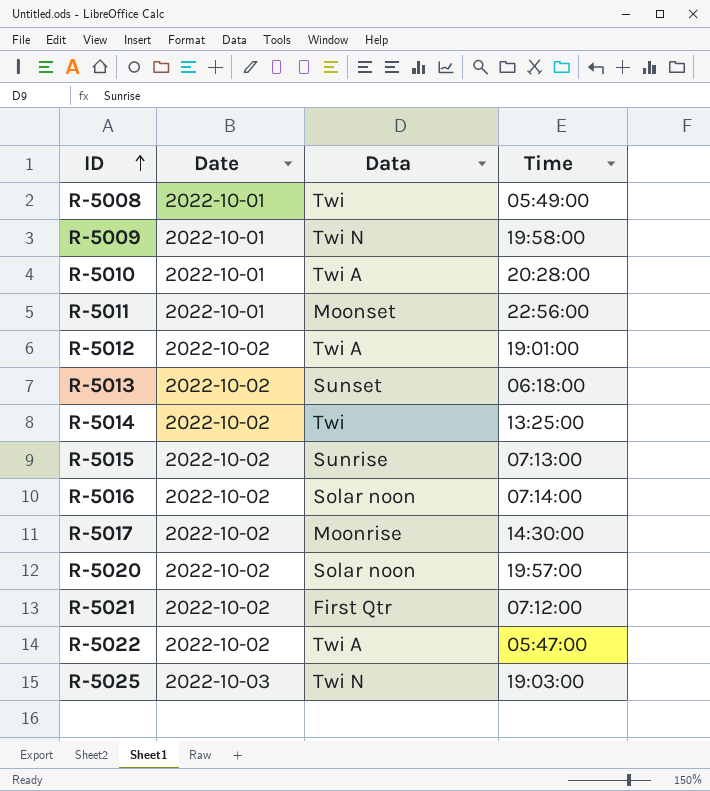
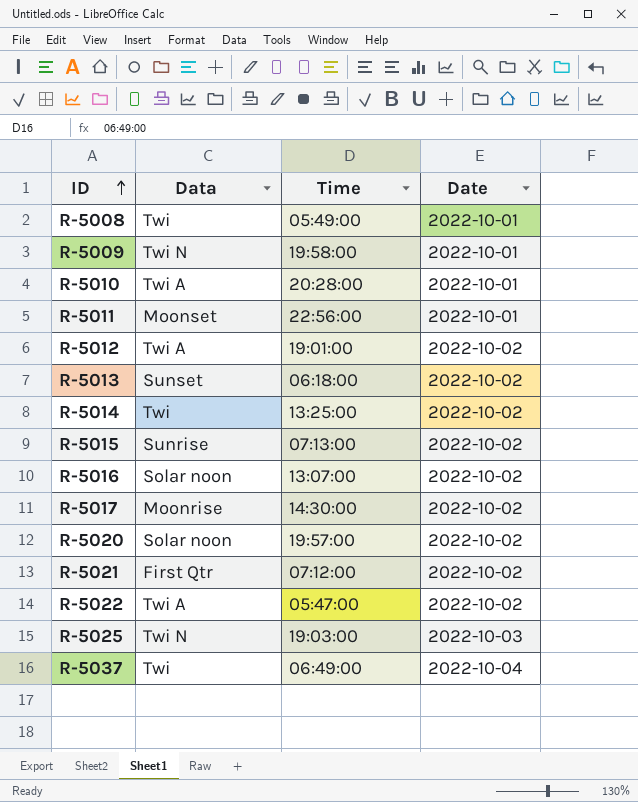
column Date | position: 2 -> 4
R-5016 | Time: 07:14:00 -> 13:07:00
row R-5037: none -> Twi | 06:49:00 | 2022-10-04

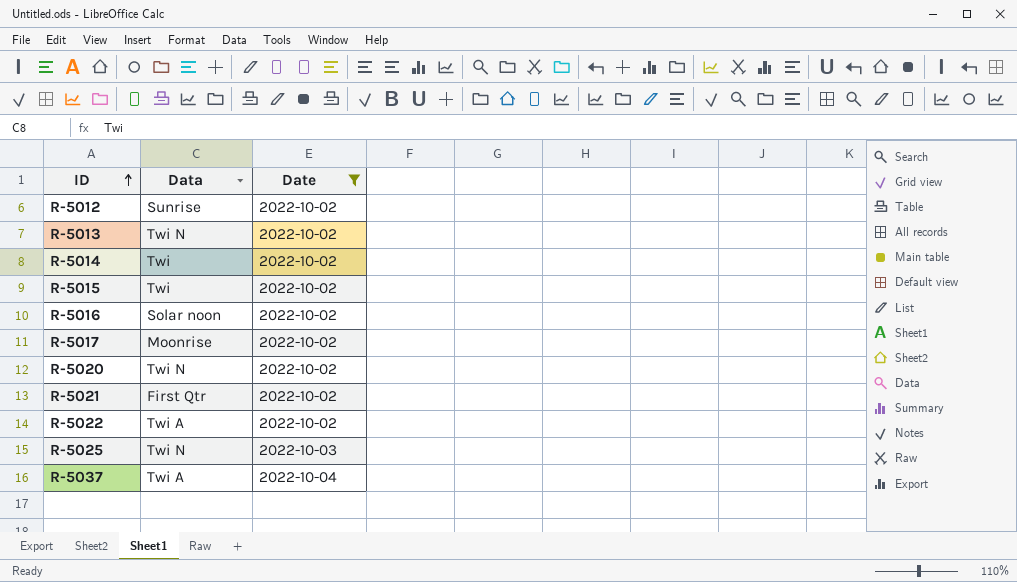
filter: none -> Date != 2022-10-01
column Time | position: 3 -> none
R-5012 | Data: Twi A -> Sunrise
R-5013 | Data: Sunset -> Twi N
R-5015 | Data: Sunrise -> Twi
R-5020 | Data: Solar noon -> Twi N
R-5037 | Data: Twi -> Twi A

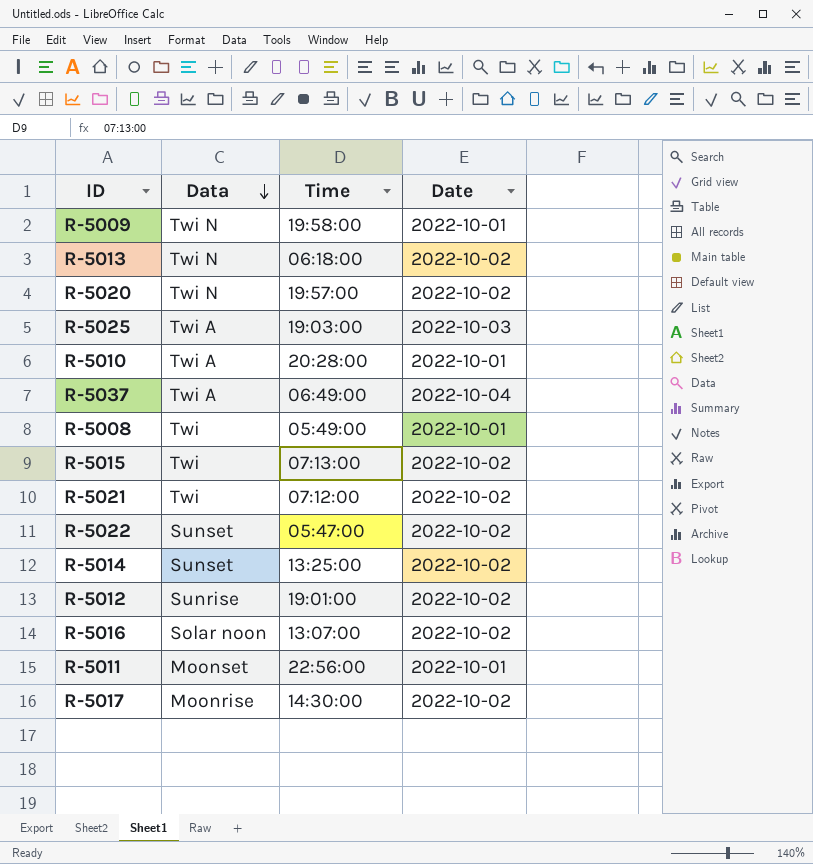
filter: Date != 2022-10-01 -> none
row order: ID ascending -> Data descending
column Time | position: none -> 3
R-5025 | Data: Twi N -> Twi A
R-5021 | Data: First Qtr -> Twi
R-5022 | Data: Twi A -> Sunset
R-5014 | Data: Twi -> Sunset

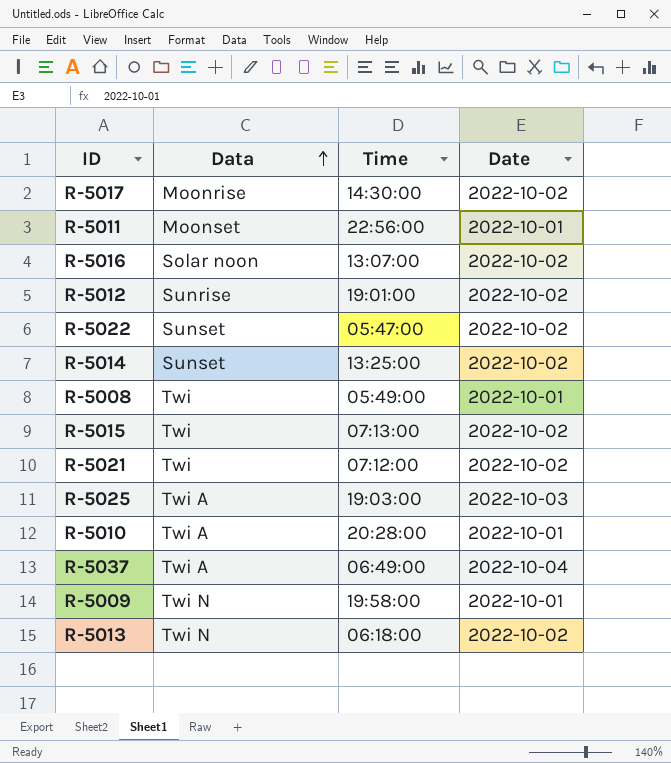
row order: Data descending -> Data ascending
row R-5020: Twi N | 19:57:00 | 2022-10-02 -> none

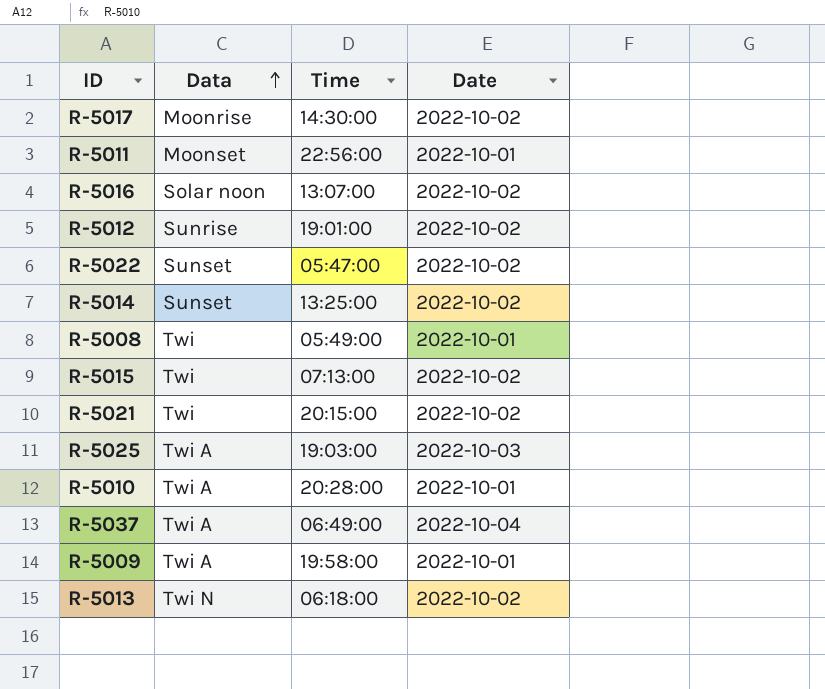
R-5021 | Time: 07:12:00 -> 20:15:00
R-5009 | Data: Twi N -> Twi A

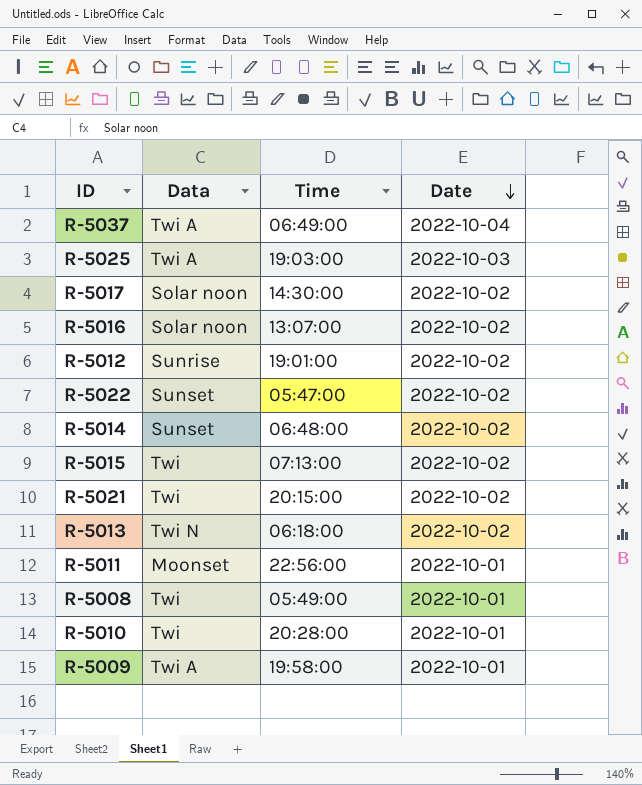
row order: Data ascending -> Date descending
R-5017 | Data: Moonrise -> Solar noon
R-5014 | Time: 13:25:00 -> 06:48:00
R-5010 | Data: Twi A -> Twi

